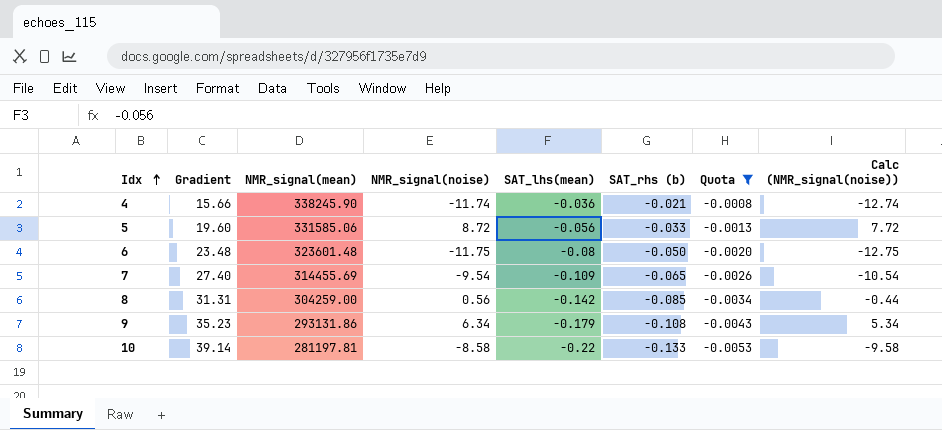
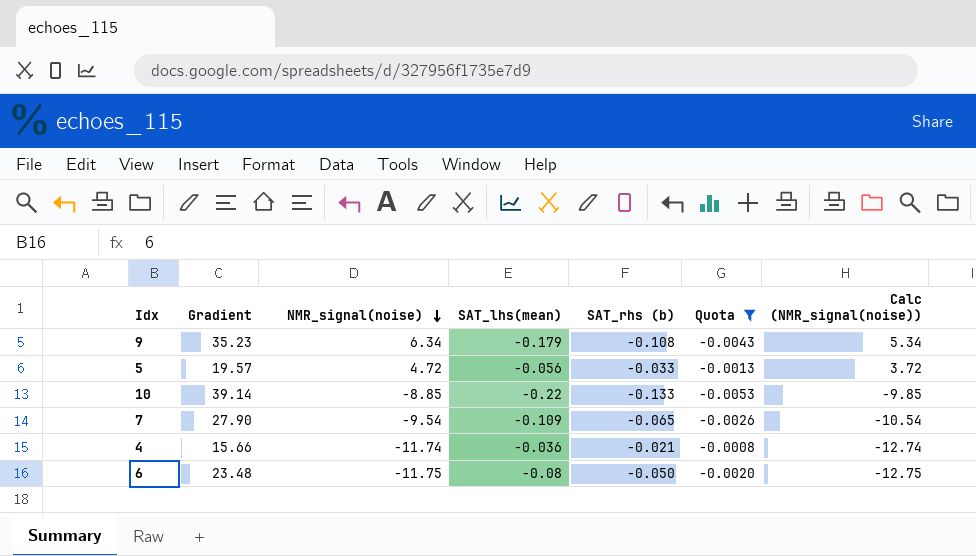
row order: Idx ascending -> NMR_signal(noise) descending
column NMR_signal(mean) | position: 3 -> none
row 8: 31.31 | 304259.00 | 0.56 | -0.142 | -0.085 | -0.0034 | -0.44 -> none
5 | Gradient: 19.60 -> 19.57
5 | NMR_signal(noise): 8.72 -> 4.72
5 | Calc (NMR_signal(noise)): 7.72 -> 3.72
10 | NMR_signal(noise): -8.58 -> -8.85
10 | Calc (NMR_signal(noise)): -9.58 -> -9.85
7 | Gradient: 27.40 -> 27.90

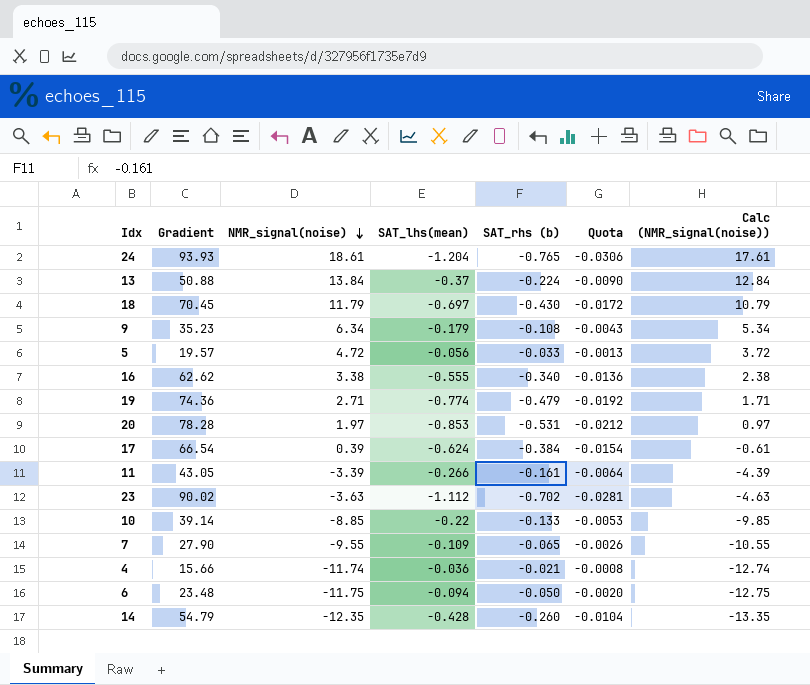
filter: Quota >= -0.0053 -> none
7 | NMR_signal(noise): -9.54 -> -9.55
7 | Calc (NMR_signal(noise)): -10.54 -> -10.55
6 | SAT_lhs(mean): -0.08 -> -0.094

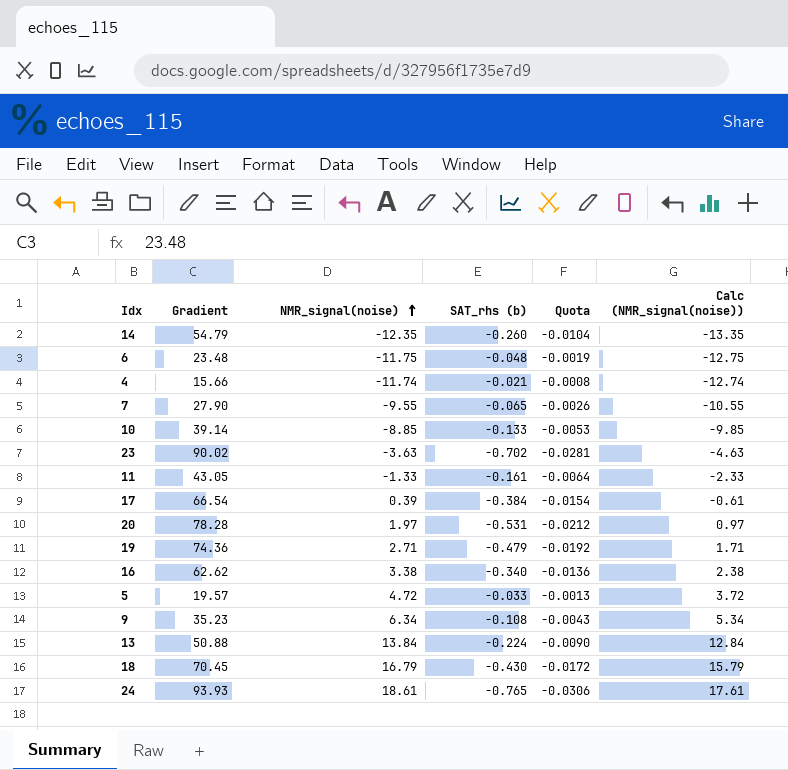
row order: NMR_signal(noise) descending -> NMR_signal(noise) ascending
column SAT_lhs(mean) | position: 4 -> none
6 | SAT_rhs (b): -0.050 -> -0.048
6 | Quota: -0.0020 -> -0.0019
11 | NMR_signal(noise): -3.39 -> -1.33
11 | Calc (NMR_signal(noise)): -4.39 -> -2.33
18 | NMR_signal(noise): 11.79 -> 16.79
18 | Calc (NMR_signal(noise)): 10.79 -> 15.79

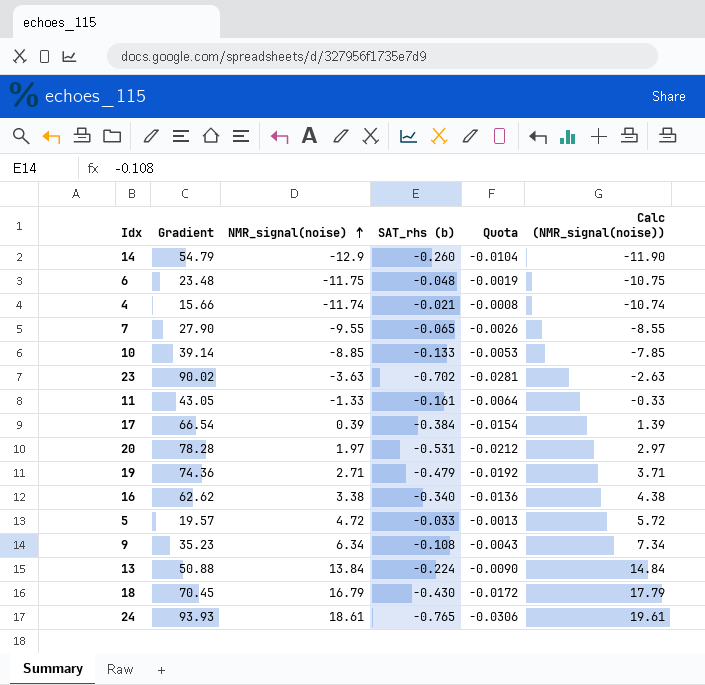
column Calc (NMR_signal(noise)) | formula: [NMR_signal(noise)] - 1 -> [NMR_signal(noise)] + 1
14 | NMR_signal(noise): -12.35 -> -12.9

